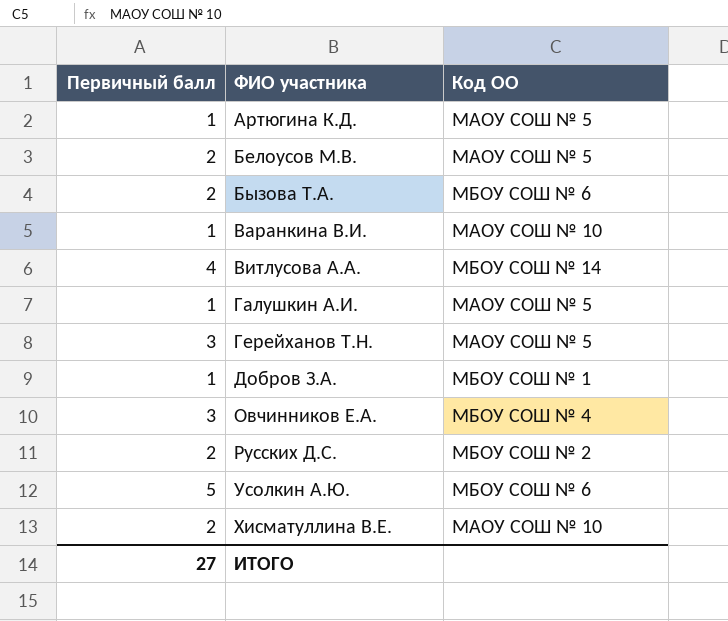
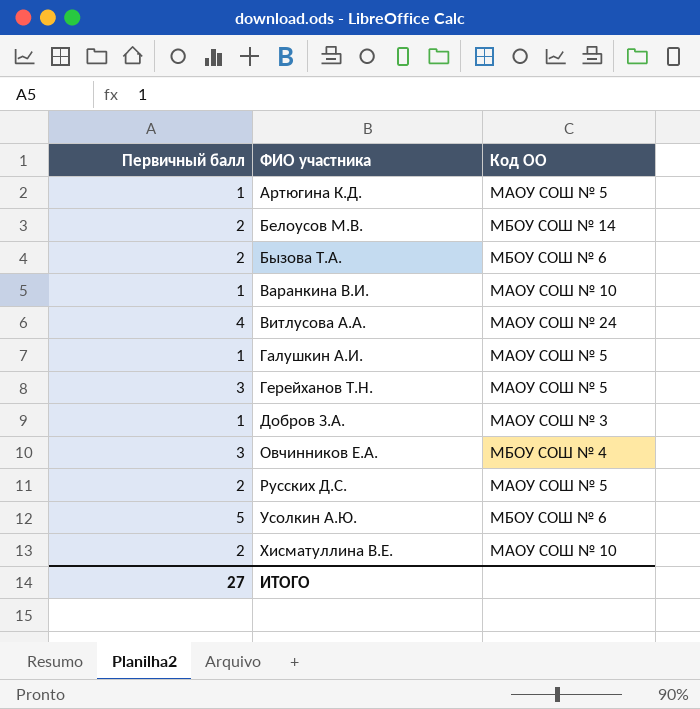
Белоусов М.В. | Код ОО: МАОУ СОШ № 5 -> МБОУ СОШ № 14
Витлусова А.А. | Код ОО: МБОУ СОШ № 14 -> МАОУ СОШ № 24
Добров З.А. | Код ОО: МБОУ СОШ № 1 -> МАОУ СОШ № 3
Русских Д.С. | Код ОО: МБОУ СОШ № 2 -> МАОУ СОШ № 5

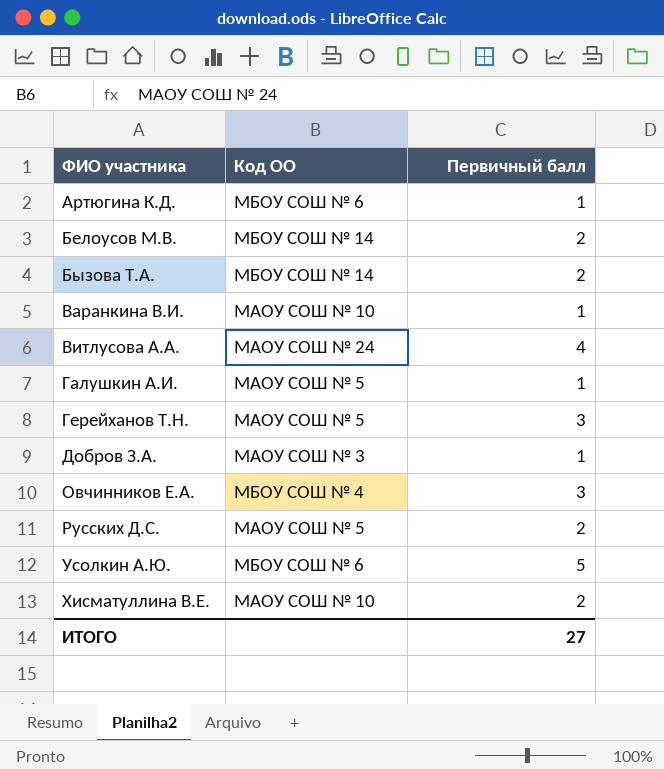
column Первичный балл | position: 1 -> 3
Артюгина К.Д. | Код ОО: МАОУ СОШ № 5 -> МБОУ СОШ № 6
Бызова Т.А. | Код ОО: МБОУ СОШ № 6 -> МБОУ СОШ № 14

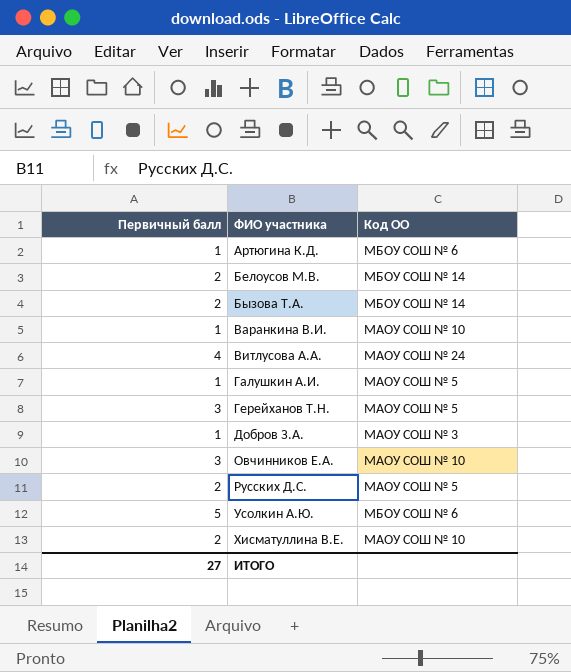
column Первичный балл | position: 3 -> 1
Овчинников Е.А. | Код ОО: МБОУ СОШ № 4 -> МАОУ СОШ № 10

